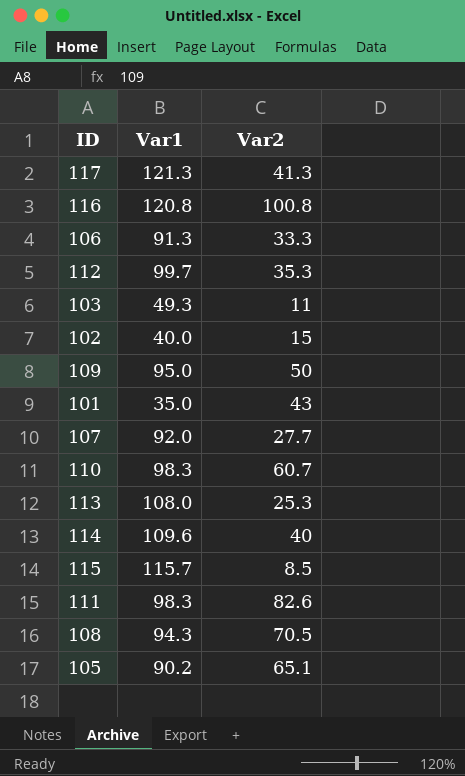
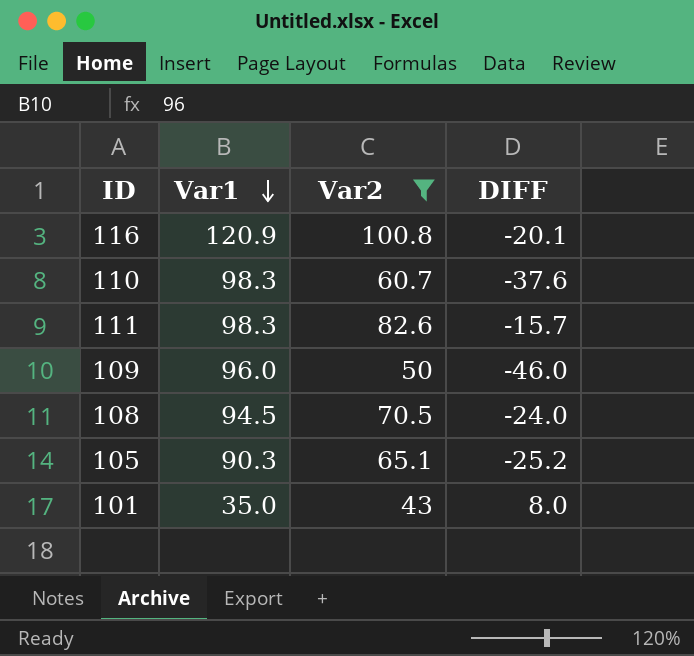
filter: none -> Var2 >= 43
row order: none -> Var1 descending
column DIFF | formula: none -> [Var2] - [Var1]
116 | Var1: 120.8 -> 120.9
109 | Var1: 95.0 -> 96.0
108 | Var1: 94.3 -> 94.5
105 | Var1: 90.2 -> 90.3

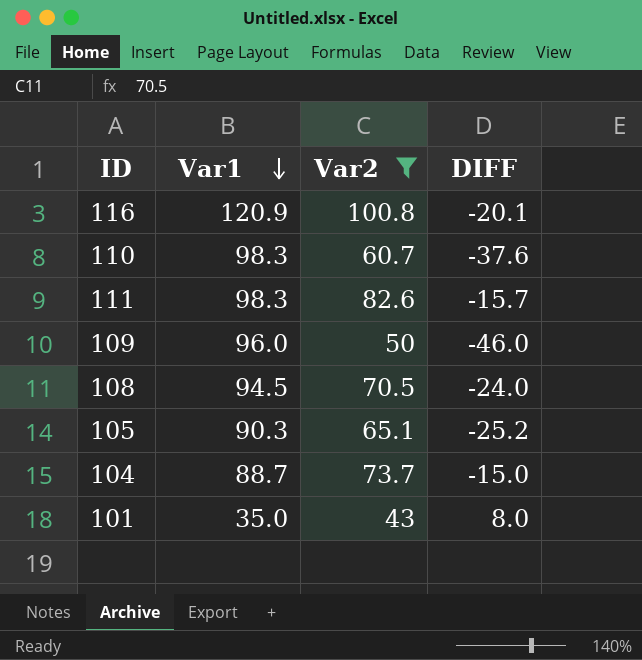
row 104: none -> 88.7 | 73.7 | -15.0

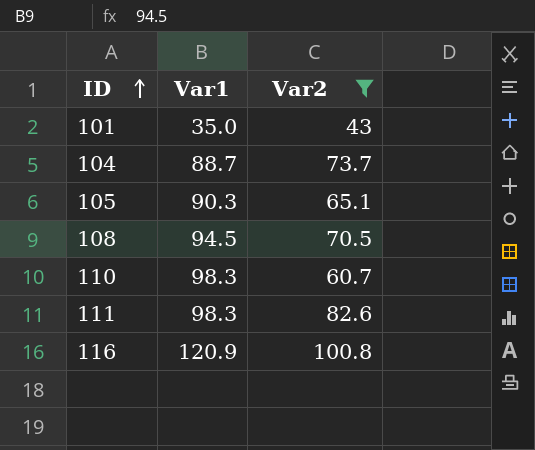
row order: Var1 descending -> ID ascending
column DIFF | formula: [Var2] - [Var1] -> none
row 109: 96.0 | 50 | -46.0 -> none

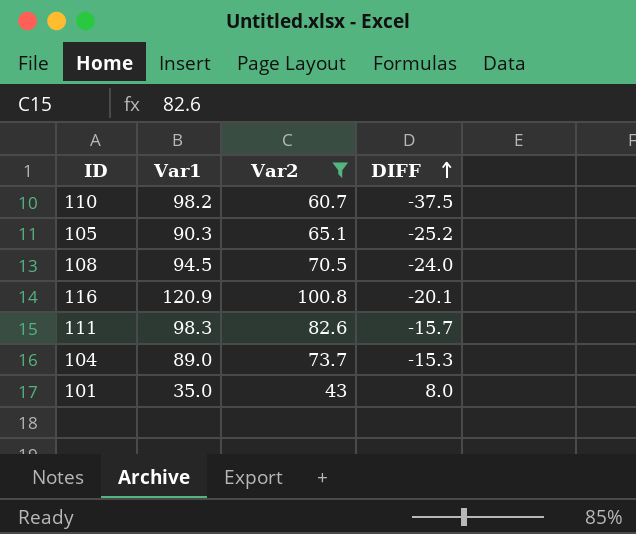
row order: ID ascending -> DIFF ascending
column DIFF | formula: none -> [Var2] - [Var1]
110 | Var1: 98.3 -> 98.2
104 | Var1: 88.7 -> 89.0

